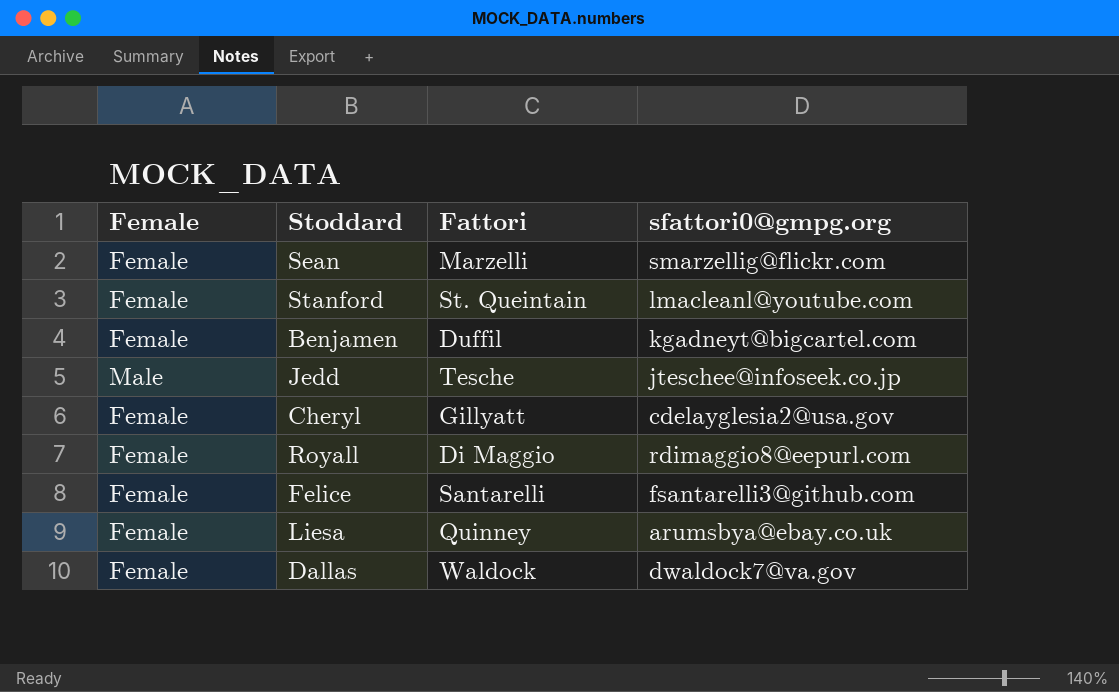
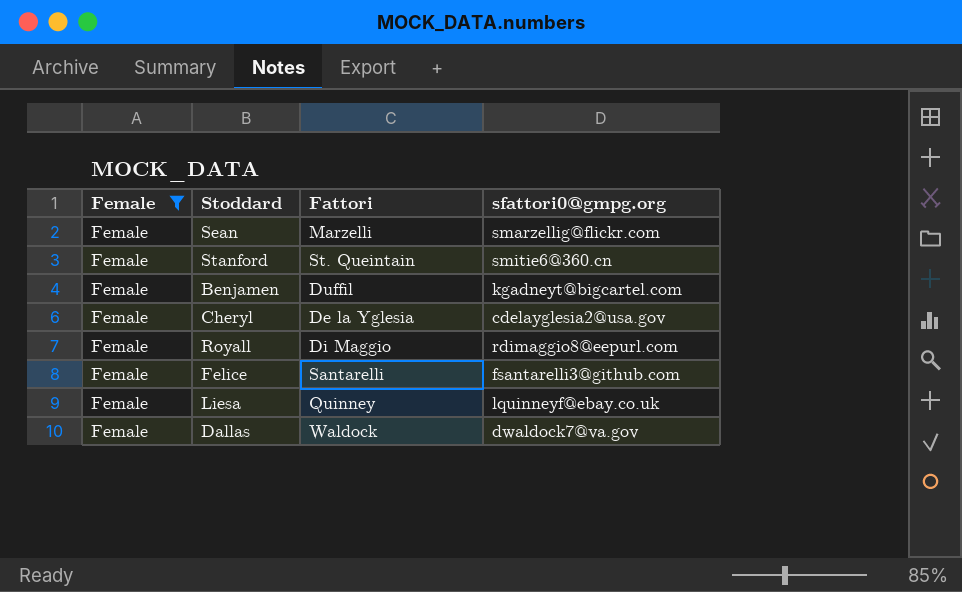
filter: none -> Female = Female
Stanford | sfattori0@gmpg.org: lmacleanl@youtube.com -> smitie6@360.cn
Cheryl | Fattori: Gillyatt -> De la Yglesia
Liesa | sfattori0@gmpg.org: arumsbya@ebay.co.uk -> lquinneyf@ebay.co.uk

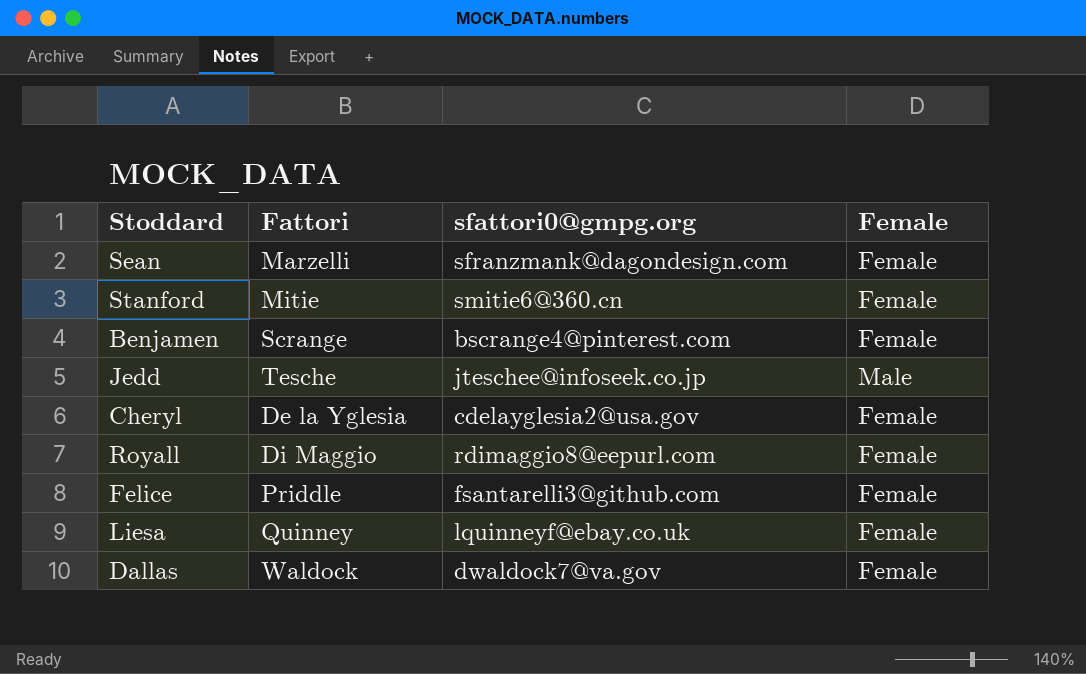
filter: Female = Female -> none
column Female | position: 1 -> 4
Sean | sfattori0@gmpg.org: smarzellig@flickr.com -> sfranzmank@dagondesign.com
Stanford | Fattori: St. Queintain -> Mitie
Benjamen | Fattori: Duffil -> Scrange
Benjamen | sfattori0@gmpg.org: kgadneyt@bigcartel.com -> bscrange4@pinterest.com
Felice | Fattori: Santarelli -> Priddle

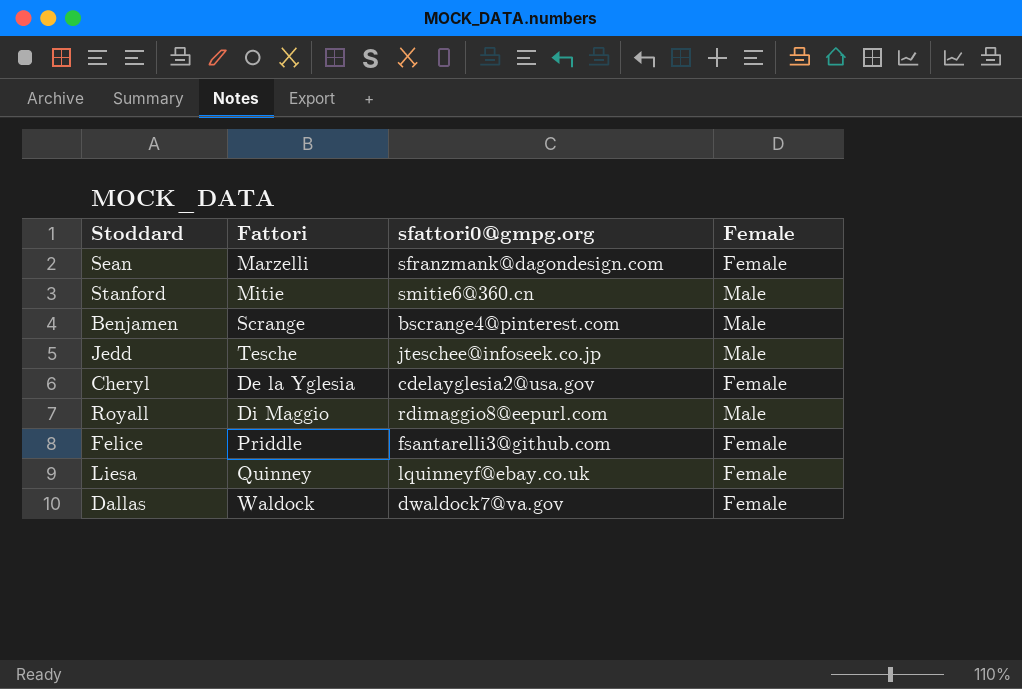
Stanford | Female: Female -> Male
Benjamen | Female: Female -> Male
Royall | Female: Female -> Male

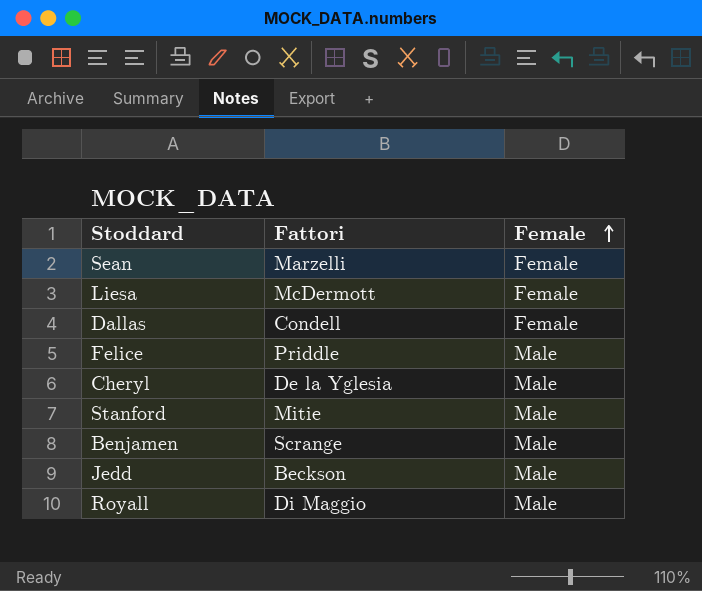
row order: none -> Female ascending
column sfattori0@gmpg.org | position: 3 -> none
Liesa | Fattori: Quinney -> McDermott
Dallas | Fattori: Waldock -> Condell
Felice | Female: Female -> Male
Cheryl | Female: Female -> Male
Jedd | Fattori: Tesche -> Beckson

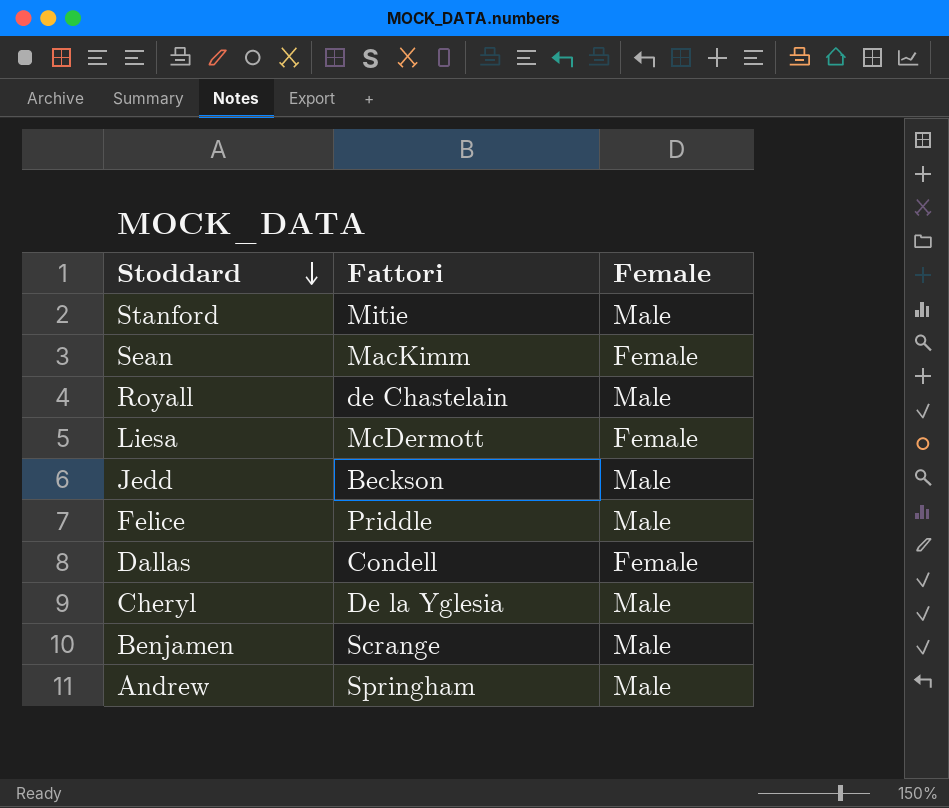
row order: Female ascending -> Stoddard descending
Sean | Fattori: Marzelli -> MacKimm
Royall | Fattori: Di Maggio -> de Chastelain
row Andrew: none -> Springham | Male

